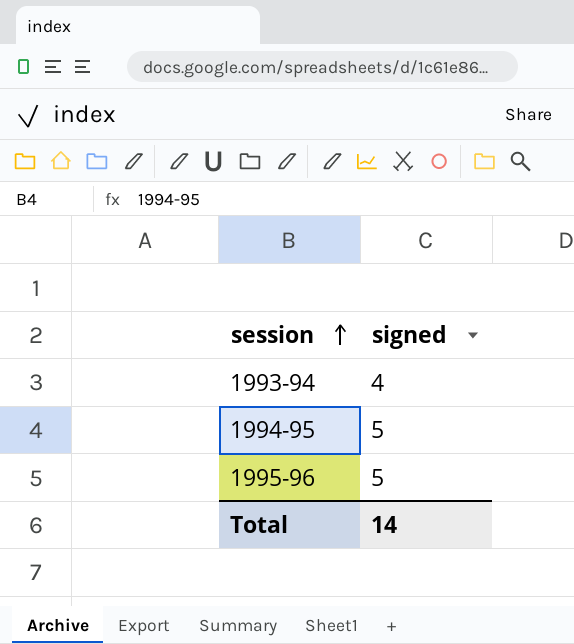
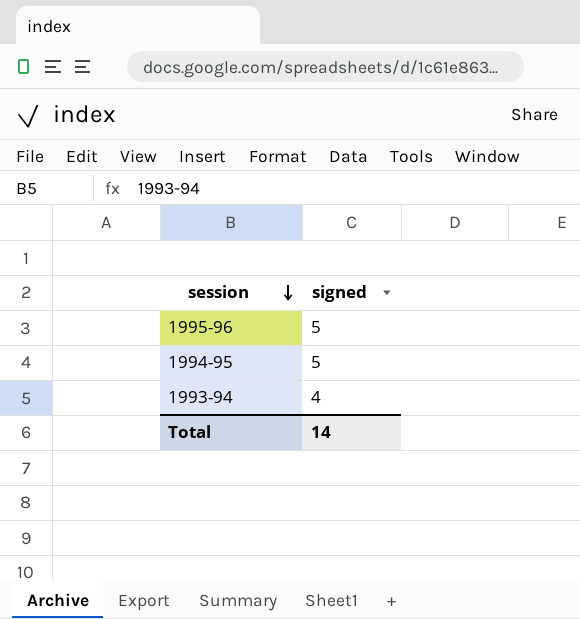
row order: session ascending -> session descending

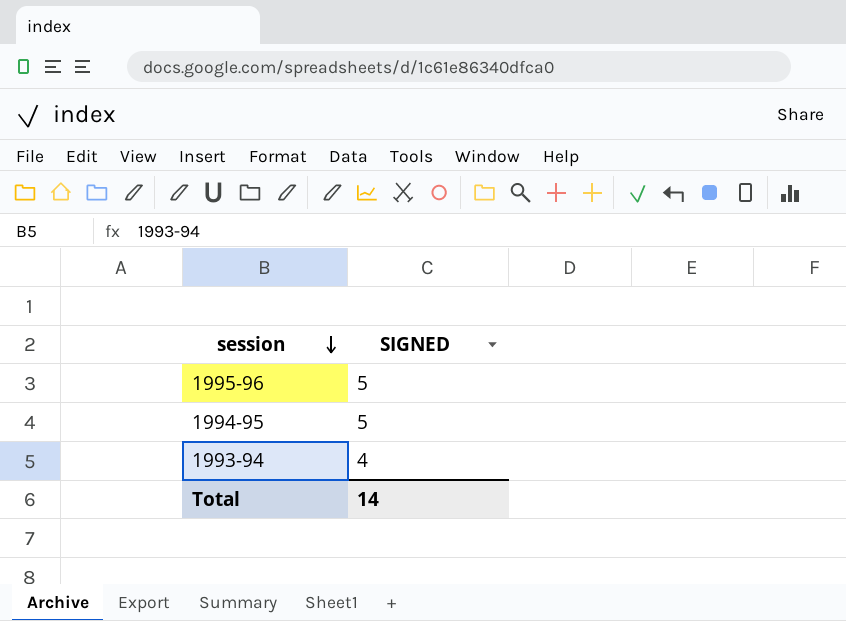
column name: signed -> SIGNED

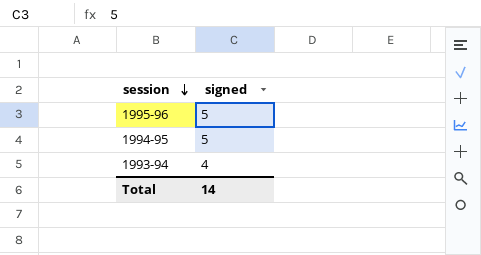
column name: SIGNED -> signed

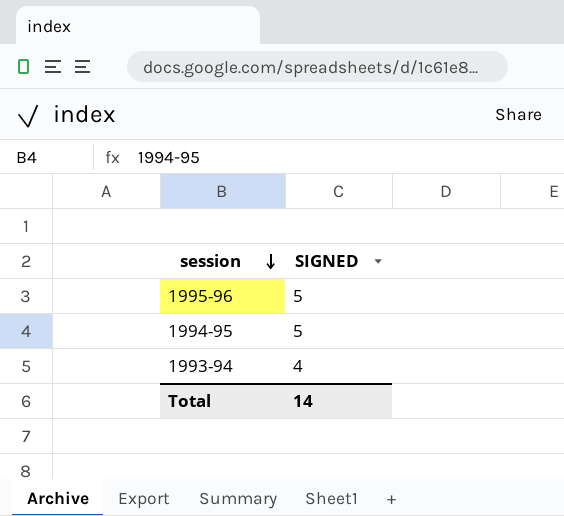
column name: signed -> SIGNED

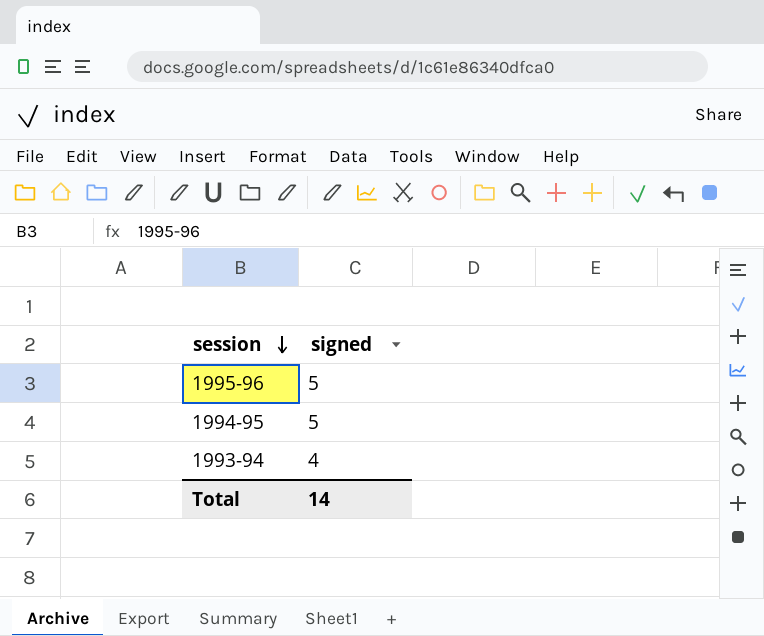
column name: SIGNED -> signed

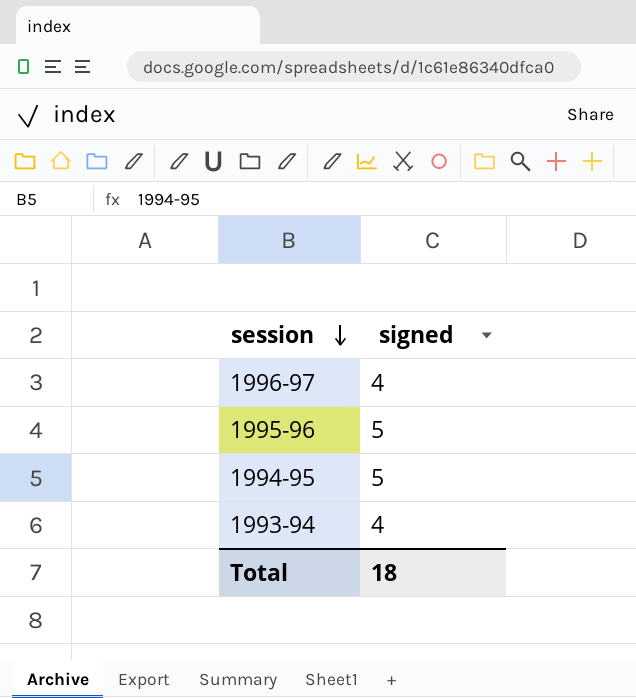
row 1996-97: none -> 4
Total | signed: 14 -> 18

